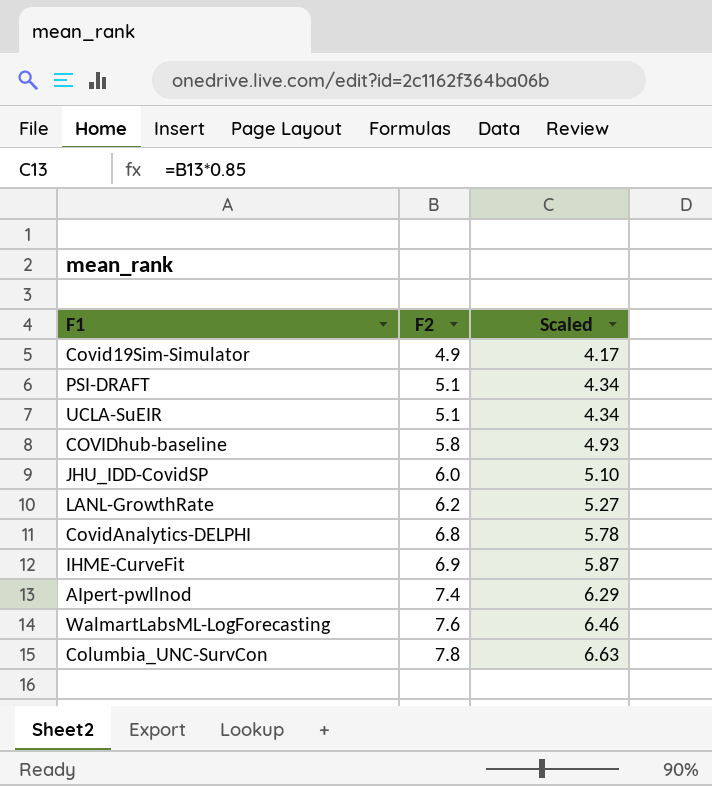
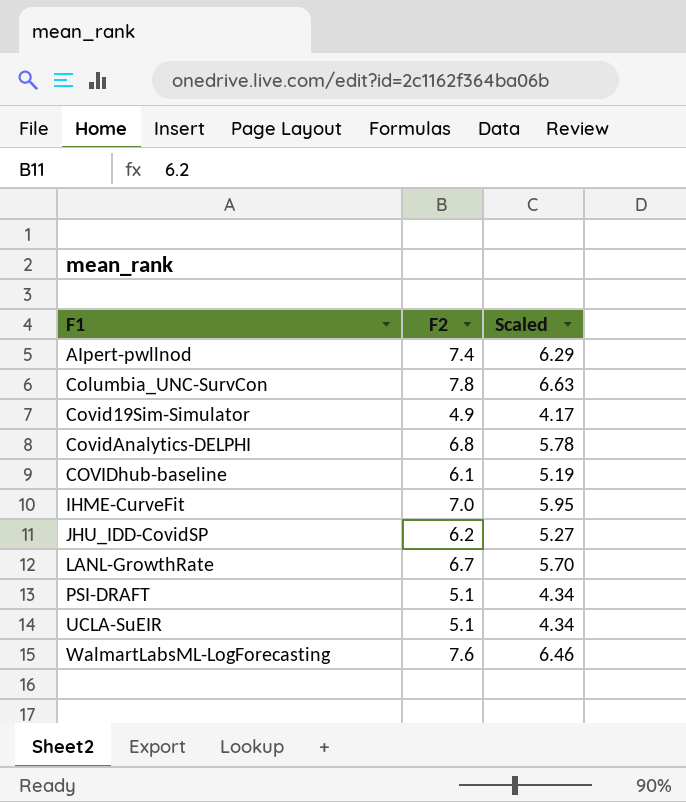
row order: F2 ascending -> F1 ascending
COVIDhub-baseline | F2: 5.8 -> 6.1
COVIDhub-baseline | Scaled: 4.93 -> 5.19
IHME-CurveFit | F2: 6.9 -> 7.0
IHME-CurveFit | Scaled: 5.87 -> 5.95
JHU_IDD-CovidSP | F2: 6.0 -> 6.2
JHU_IDD-CovidSP | Scaled: 5.10 -> 5.27
LANL-GrowthRate | F2: 6.2 -> 6.7
LANL-GrowthRate | Scaled: 5.27 -> 5.70

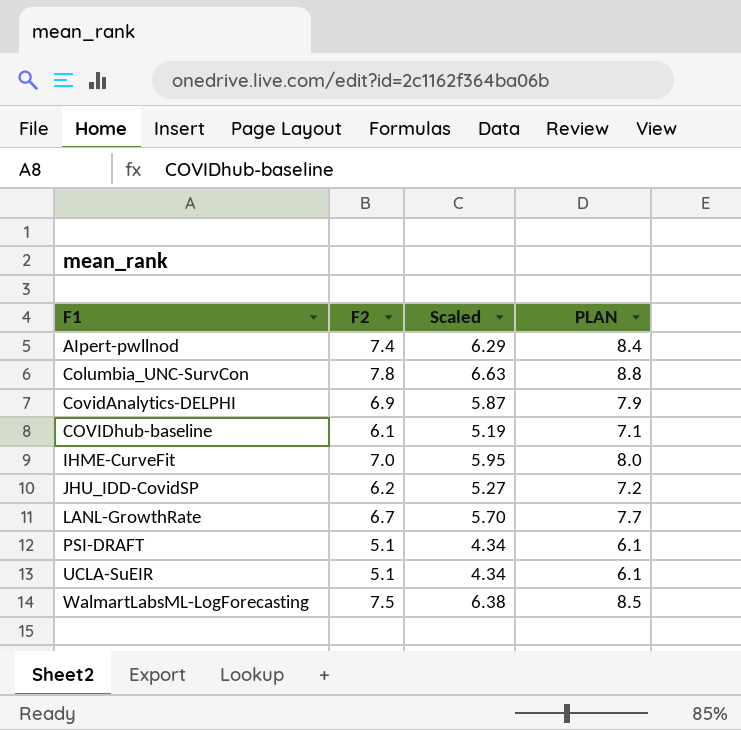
column PLAN | formula: none -> [F2] + 1
row Covid19Sim-Simulator: 4.9 | 4.17 -> none
CovidAnalytics-DELPHI | F2: 6.8 -> 6.9
CovidAnalytics-DELPHI | Scaled: 5.78 -> 5.87
WalmartLabsML-LogForecasting | F2: 7.6 -> 7.5
WalmartLabsML-LogForecasting | Scaled: 6.46 -> 6.38

